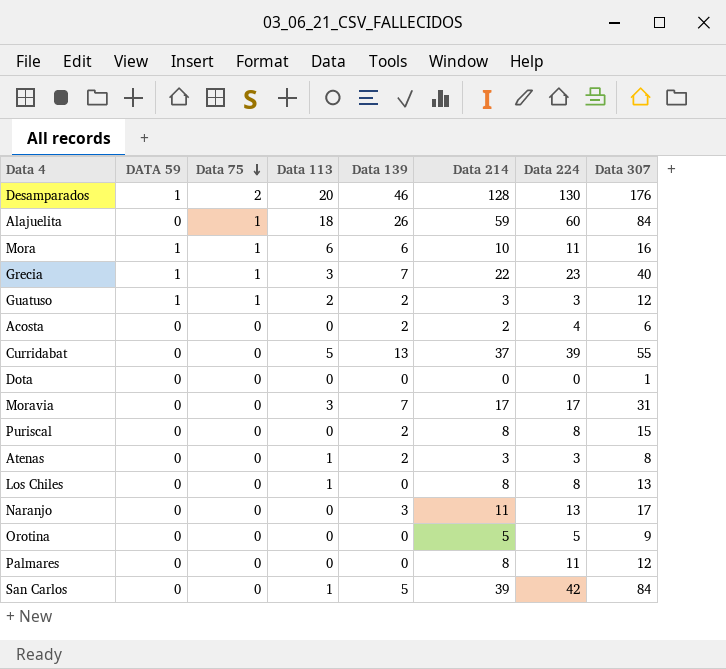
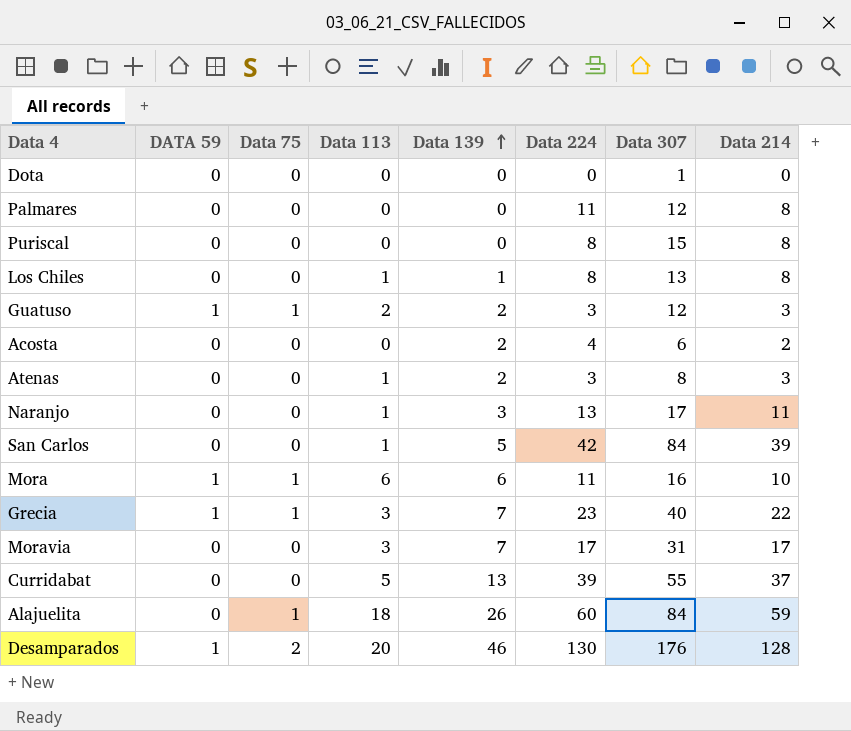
row order: Data 75 descending -> Data 139 ascending
column Data 214 | position: 6 -> 8
row Orotina: 0 | 0 | 0 | 0 | 5 | 5 | 9 -> none
Puriscal | Data 139: 2 -> 0
Los Chiles | Data 139: 0 -> 1
Naranjo | Data 113: 0 -> 1

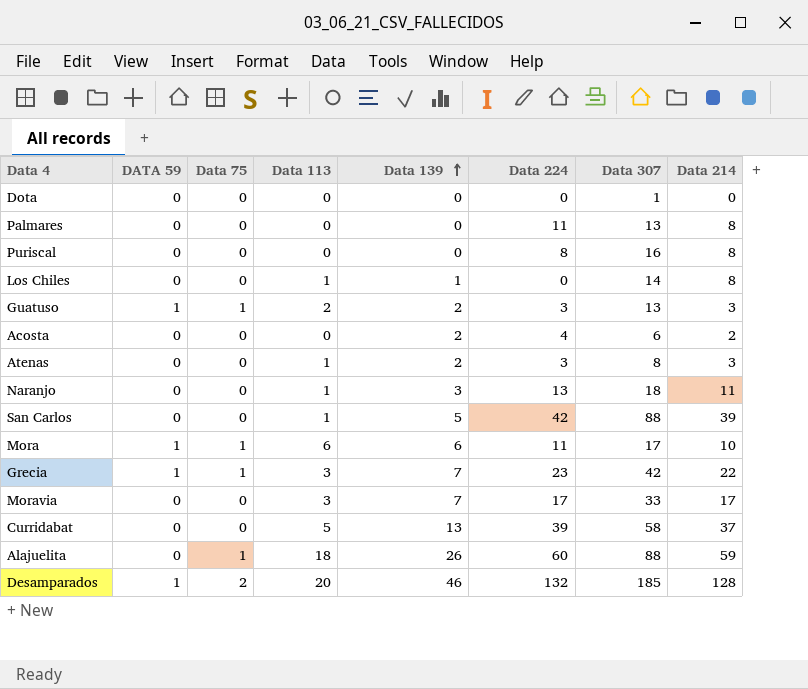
Palmares | Data 307: 12 -> 13
Puriscal | Data 307: 15 -> 16
Los Chiles | Data 224: 8 -> 0
Los Chiles | Data 307: 13 -> 14
Guatuso | Data 307: 12 -> 13
Naranjo | Data 307: 17 -> 18
San Carlos | Data 307: 84 -> 88
Mora | Data 307: 16 -> 17
Grecia | Data 307: 40 -> 42
Moravia | Data 307: 31 -> 33
Curridabat | Data 307: 55 -> 58
Alajuelita | Data 307: 84 -> 88
Desamparados | Data 224: 130 -> 132
Desamparados | Data 307: 176 -> 185

